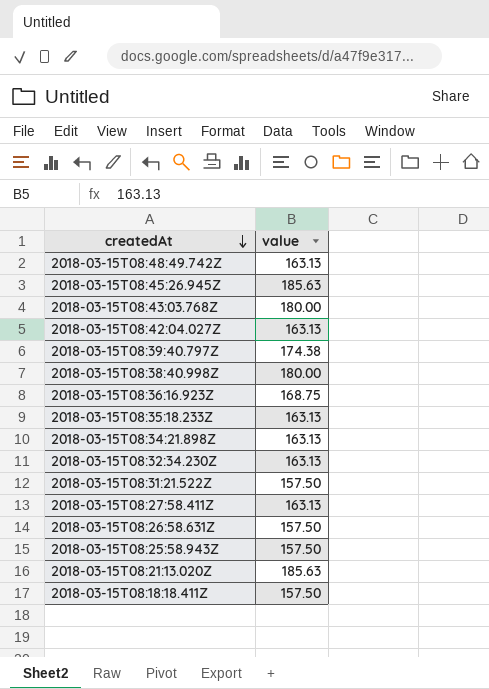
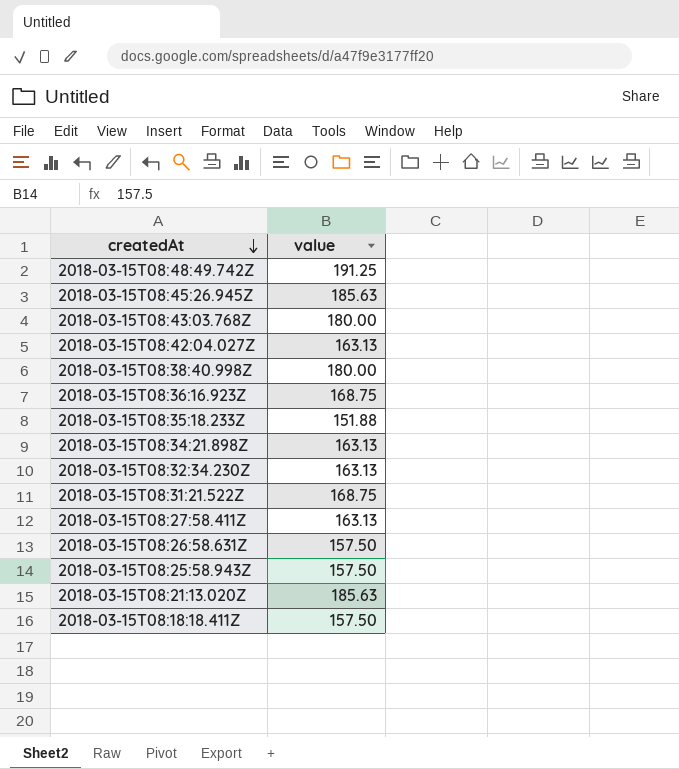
row 2018-03-15T08:39:40.797Z: 174.38 -> none
2018-03-15T08:48:49.742Z | value: 163.13 -> 191.25
2018-03-15T08:35:18.233Z | value: 163.13 -> 151.88
2018-03-15T08:31:21.522Z | value: 157.50 -> 168.75

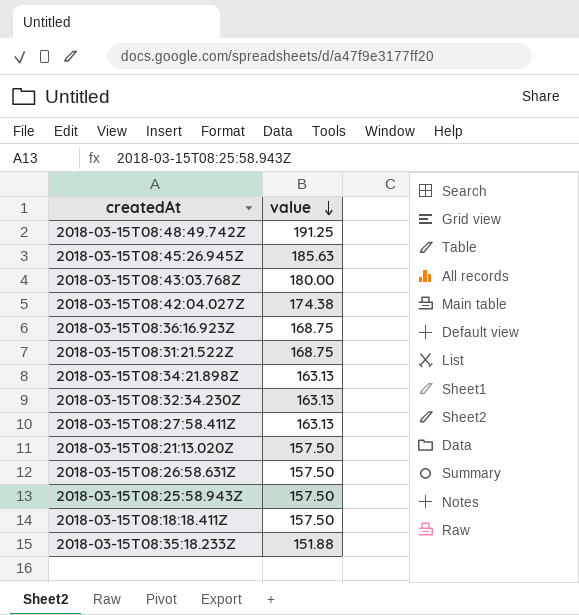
row order: createdAt descending -> value descending
row 2018-03-15T08:38:40.998Z: 180.00 -> none
2018-03-15T08:42:04.027Z | value: 163.13 -> 174.38
2018-03-15T08:21:13.020Z | value: 185.63 -> 157.50

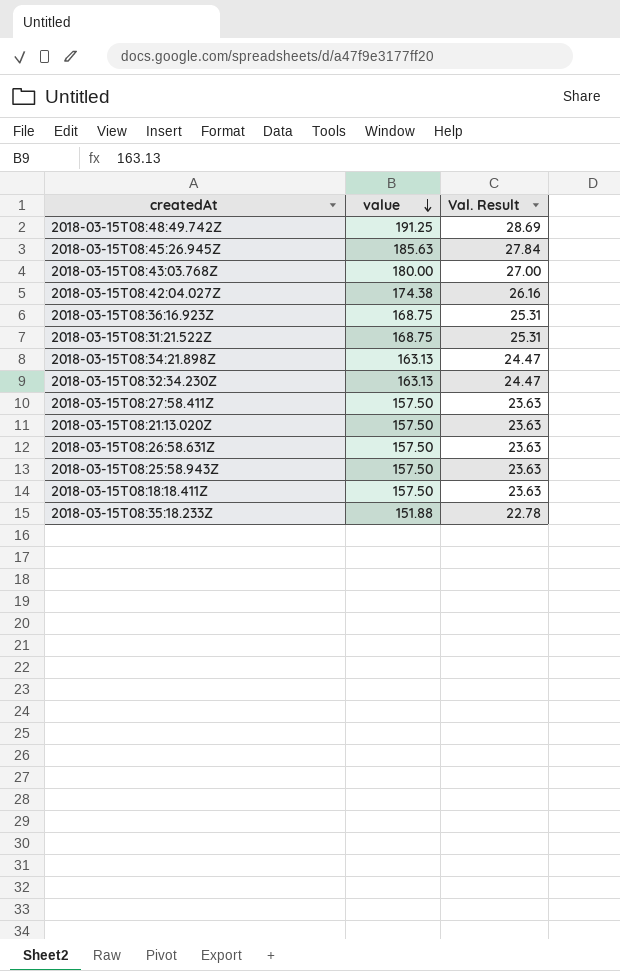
column Val. Result | formula: none -> [value] * 0.15
2018-03-15T08:27:58.411Z | value: 163.13 -> 157.50

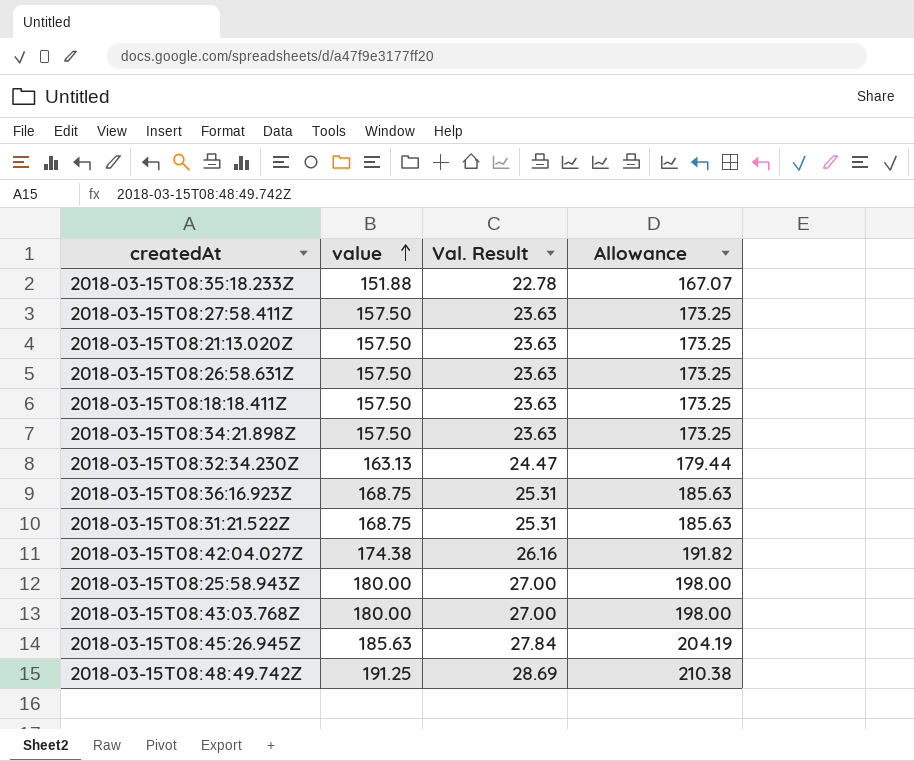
row order: value descending -> value ascending
column Allowance | formula: none -> [value] * 1.1
2018-03-15T08:34:21.898Z | value: 163.13 -> 157.50
2018-03-15T08:34:21.898Z | Val. Result: 24.47 -> 23.63
2018-03-15T08:25:58.943Z | value: 157.50 -> 180.00
2018-03-15T08:25:58.943Z | Val. Result: 23.63 -> 27.00

